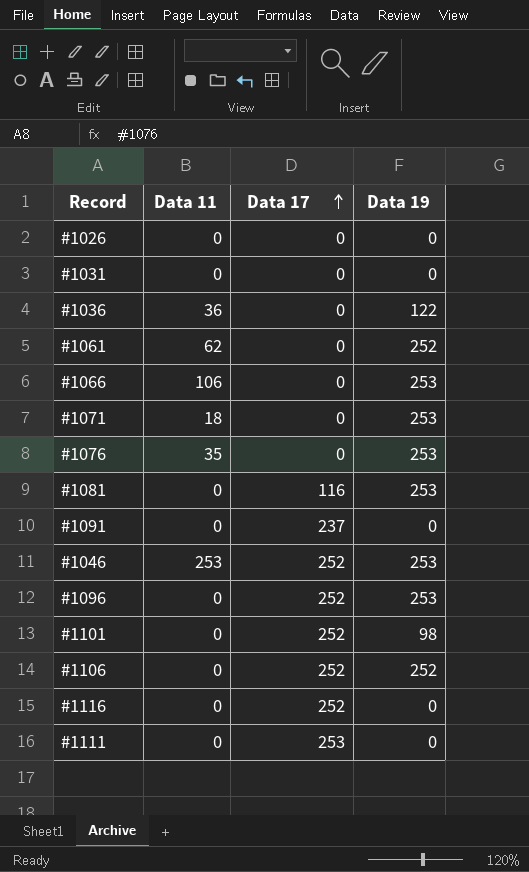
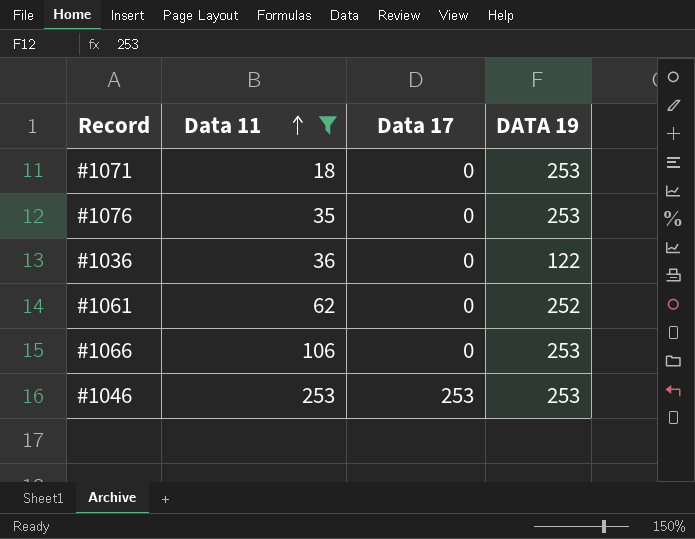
filter: none -> Data 11 != 0
row order: Data 17 ascending -> Data 11 ascending
column name: Data 19 -> DATA 19
#1046 | Data 17: 252 -> 253

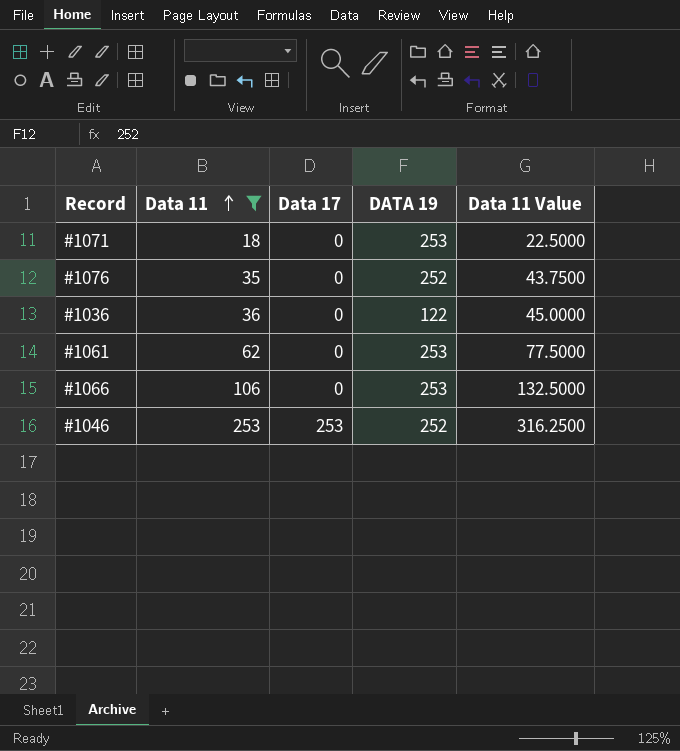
column Data 11 Value | formula: none -> [Data 11] * 1.25
#1076 | DATA 19: 253 -> 252
#1061 | DATA 19: 252 -> 253
#1046 | DATA 19: 253 -> 252

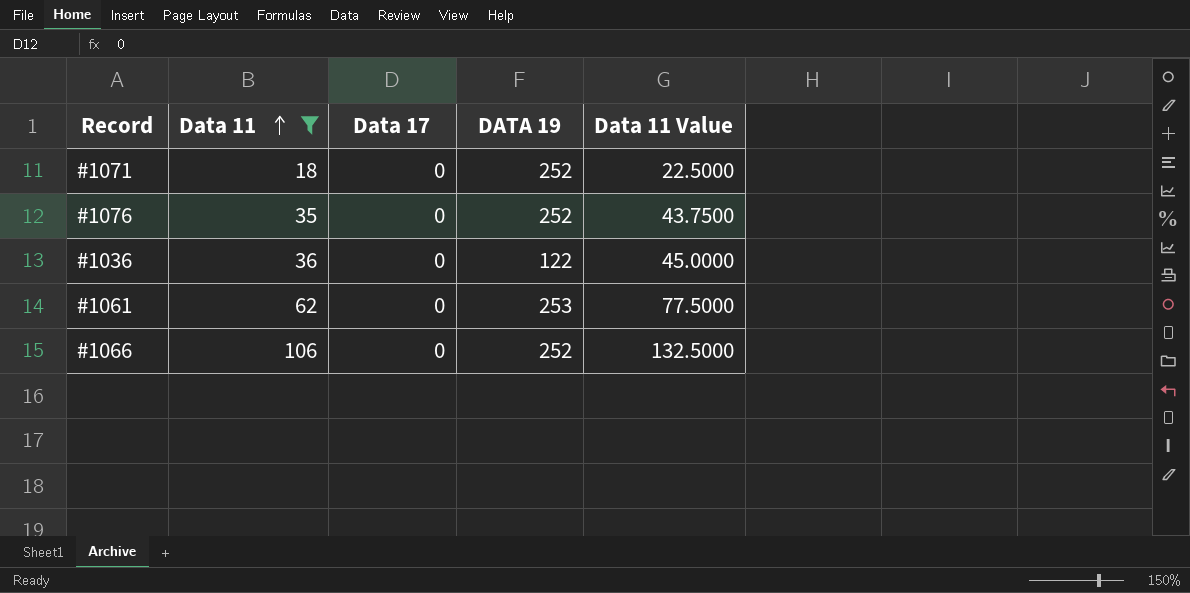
row #1046: 253 | 253 | 252 | 316.2500 -> none
#1071 | DATA 19: 253 -> 252
#1066 | DATA 19: 253 -> 252

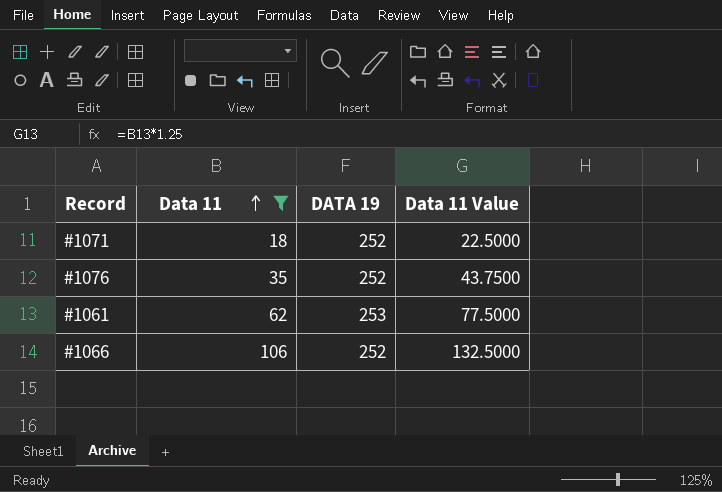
column Data 17 | position: 3 -> none
row #1036: 36 | 0 | 122 | 45.0000 -> none

